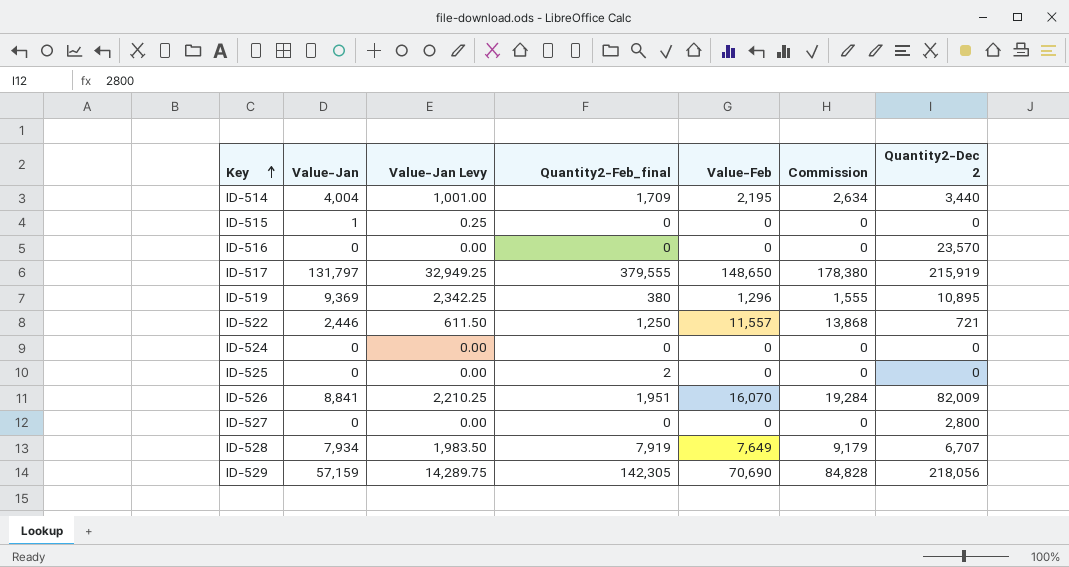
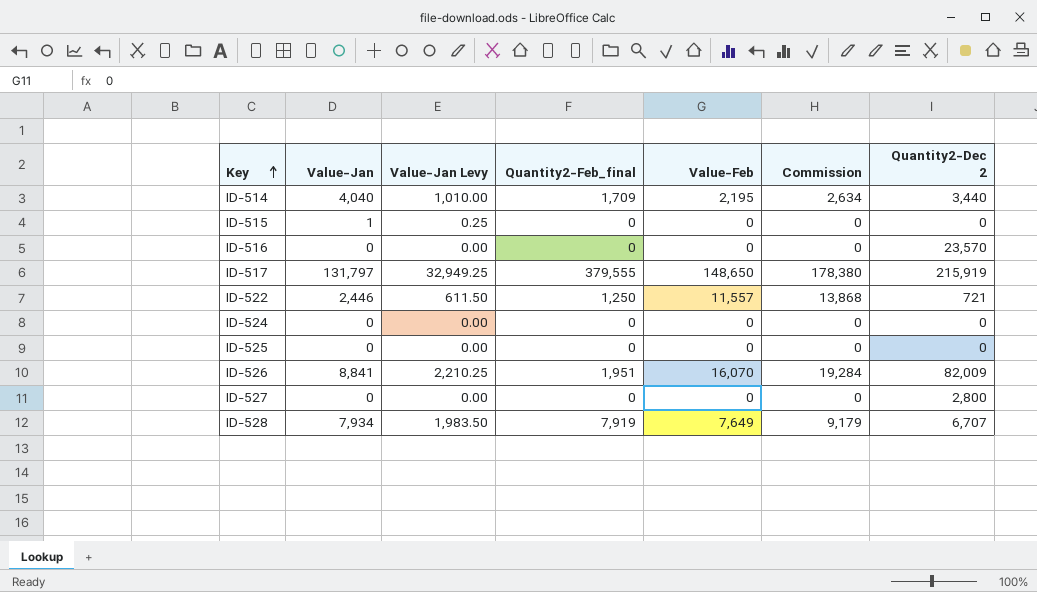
row ID-519: 9,369 | 2,342.25 | 380 | 1,296 | 1,555 | 10,895 -> none
row ID-529: 57,159 | 14,289.75 | 142,305 | 70,690 | 84,828 | 218,056 -> none
ID-514 | Value-Jan: 4,004 -> 4,040
ID-514 | Value-Jan Levy: 1,001.00 -> 1,010.00
ID-525 | Quantity2-Feb_final: 2 -> 0

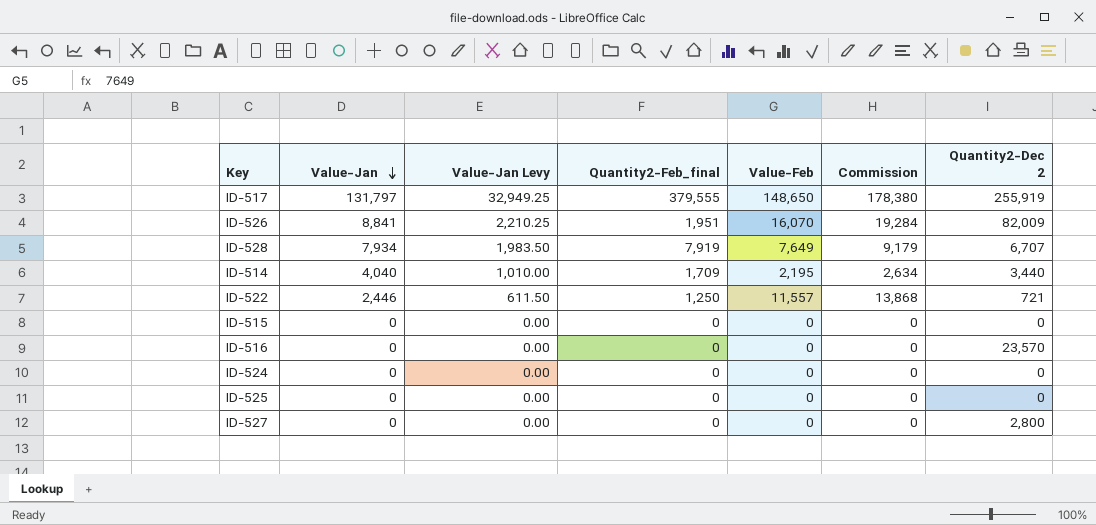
row order: Key ascending -> Value-Jan descending
ID-517 | Quantity2-Dec 2: 215,919 -> 255,919
ID-515 | Value-Jan: 1 -> 0
ID-515 | Value-Jan Levy: 0.25 -> 0.00

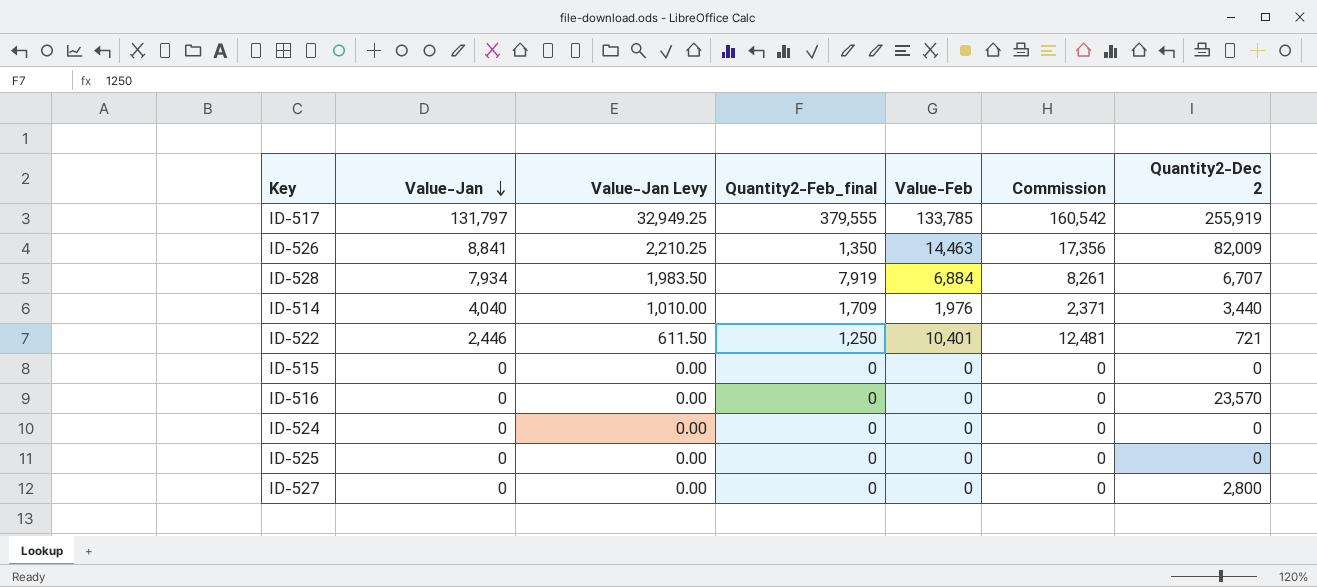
ID-517 | Value-Feb: 148,650 -> 133,785
ID-517 | Commission: 178,380 -> 160,542
ID-526 | Quantity2-Feb_final: 1,951 -> 1,350
ID-526 | Value-Feb: 16,070 -> 14,463
ID-526 | Commission: 19,284 -> 17,356
ID-528 | Value-Feb: 7,649 -> 6,884
ID-528 | Commission: 9,179 -> 8,261
ID-514 | Value-Feb: 2,195 -> 1,976
ID-514 | Commission: 2,634 -> 2,371
ID-522 | Value-Feb: 11,557 -> 10,401
ID-522 | Commission: 13,868 -> 12,481

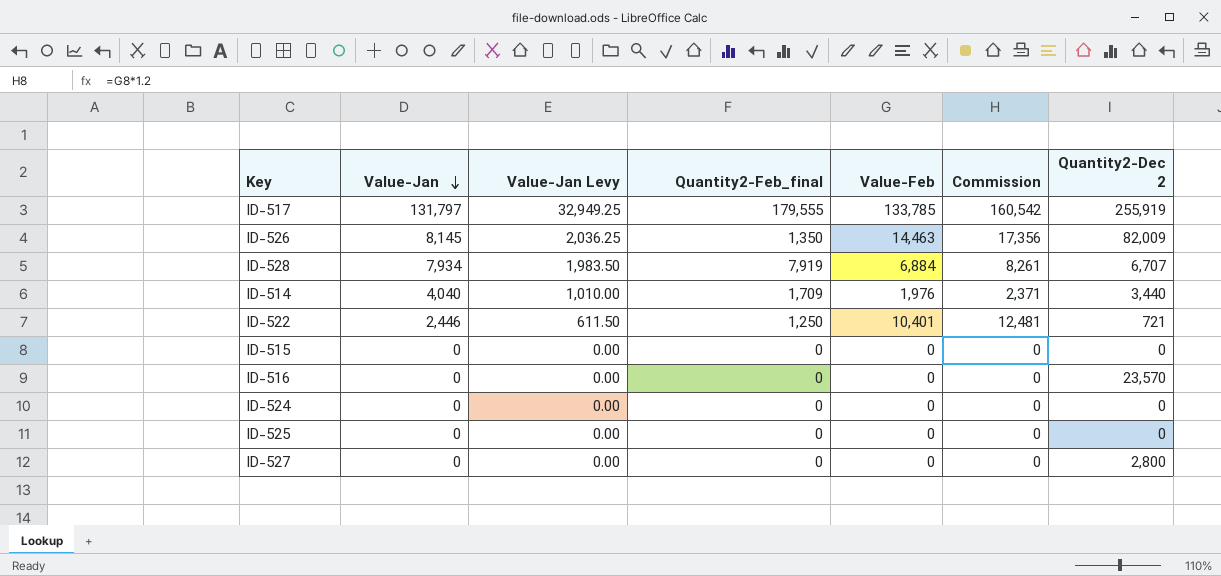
ID-517 | Quantity2-Feb_final: 379,555 -> 179,555
ID-526 | Value-Jan: 8,841 -> 8,145
ID-526 | Value-Jan Levy: 2,210.25 -> 2,036.25

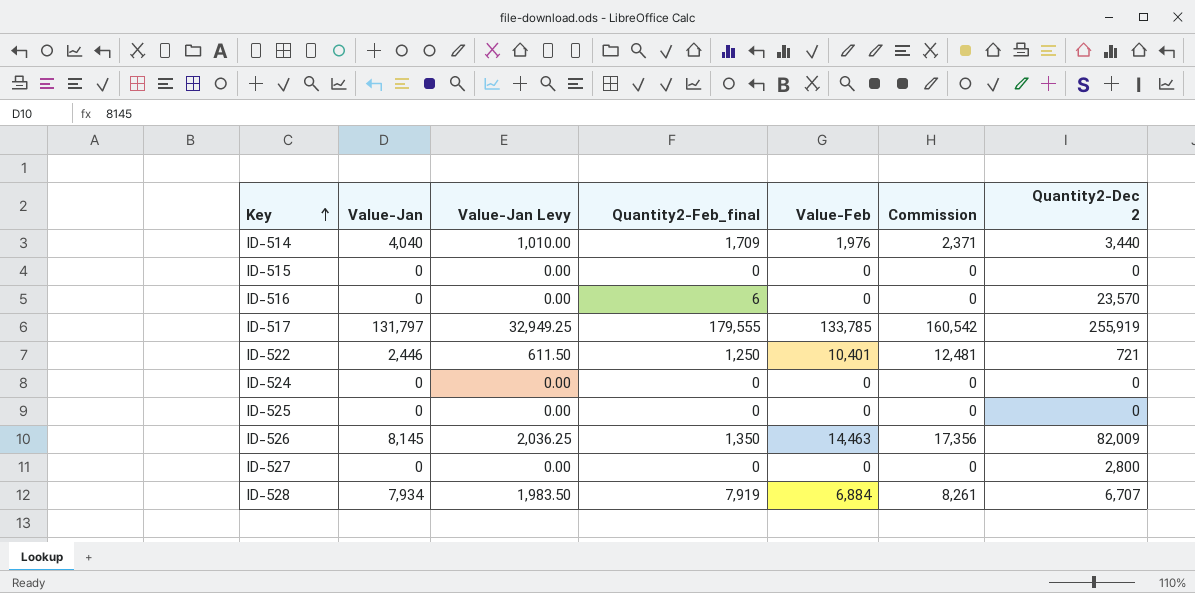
row order: Value-Jan descending -> Key ascending
ID-516 | Quantity2-Feb_final: 0 -> 6

